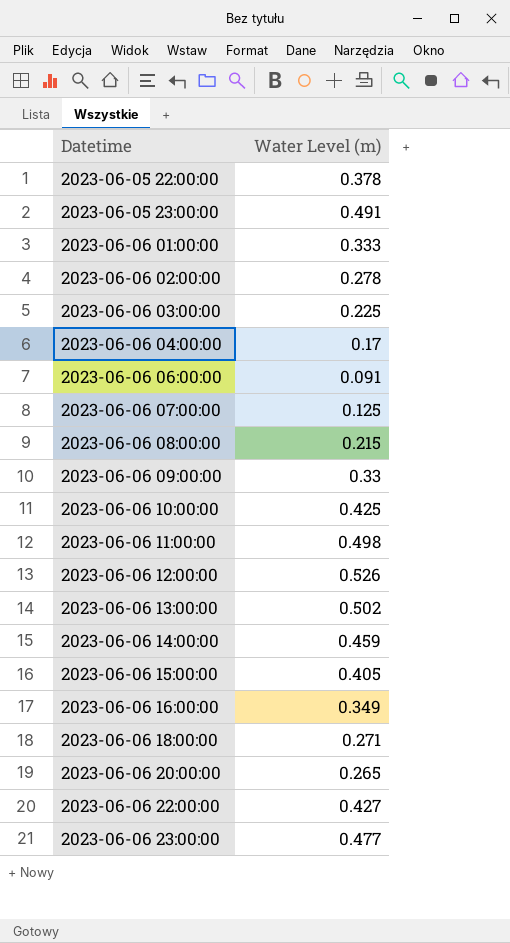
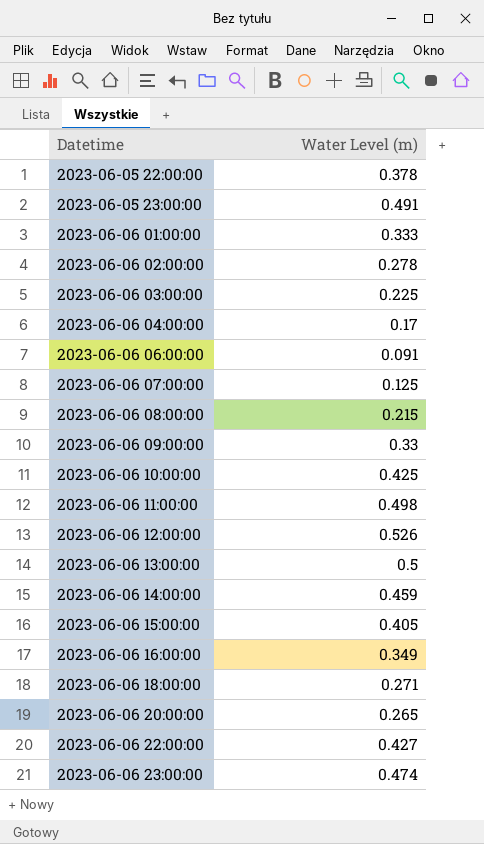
2023-06-06 13:00:00 | Water Level (m): 0.502 -> 0.5
2023-06-06 23:00:00 | Water Level (m): 0.477 -> 0.474

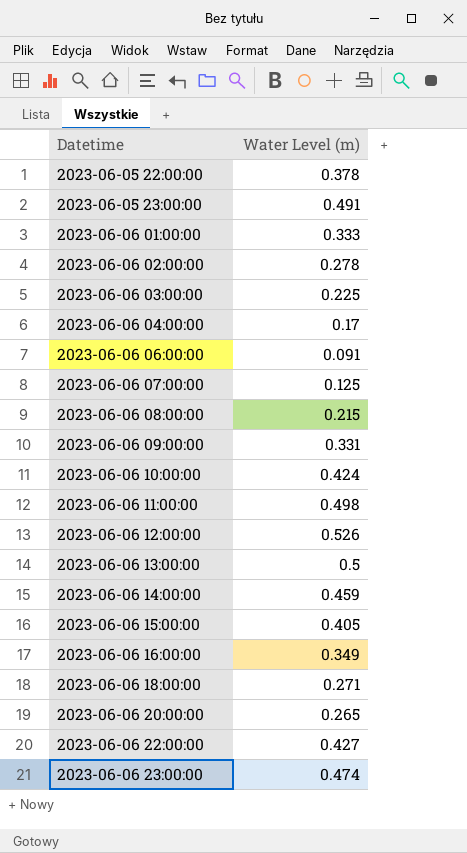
2023-06-06 09:00:00 | Water Level (m): 0.33 -> 0.331
2023-06-06 10:00:00 | Water Level (m): 0.425 -> 0.424

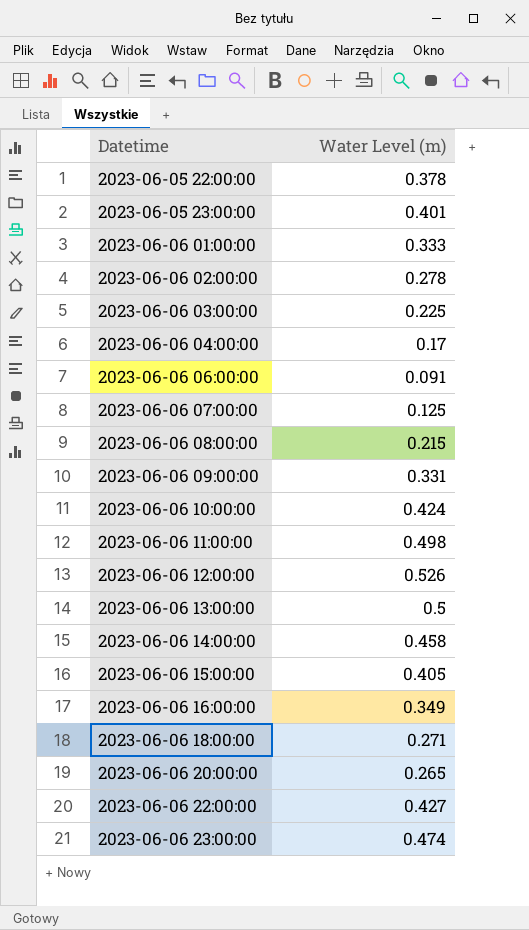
2023-06-05 23:00:00 | Water Level (m): 0.491 -> 0.401
2023-06-06 14:00:00 | Water Level (m): 0.459 -> 0.458

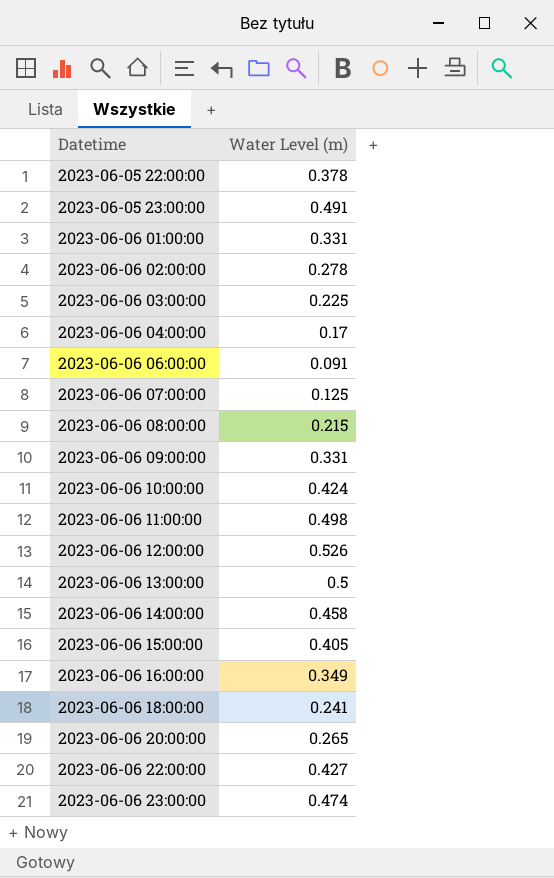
2023-06-05 23:00:00 | Water Level (m): 0.401 -> 0.491
2023-06-06 01:00:00 | Water Level (m): 0.333 -> 0.331
2023-06-06 18:00:00 | Water Level (m): 0.271 -> 0.241

